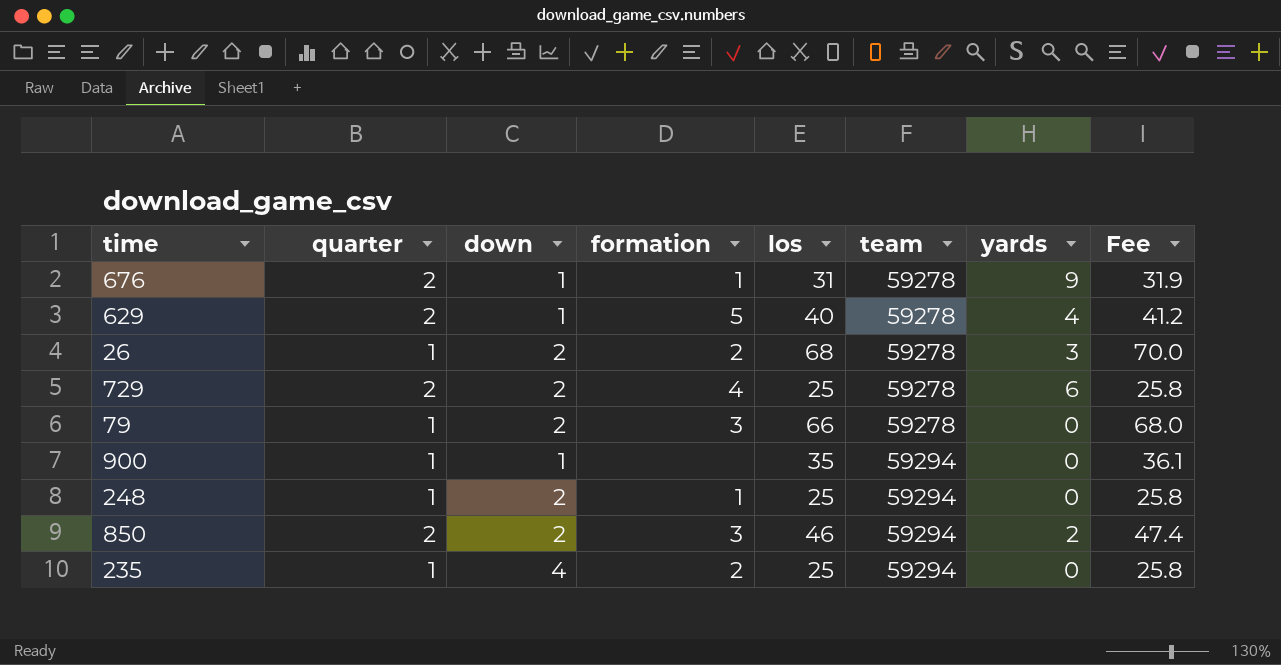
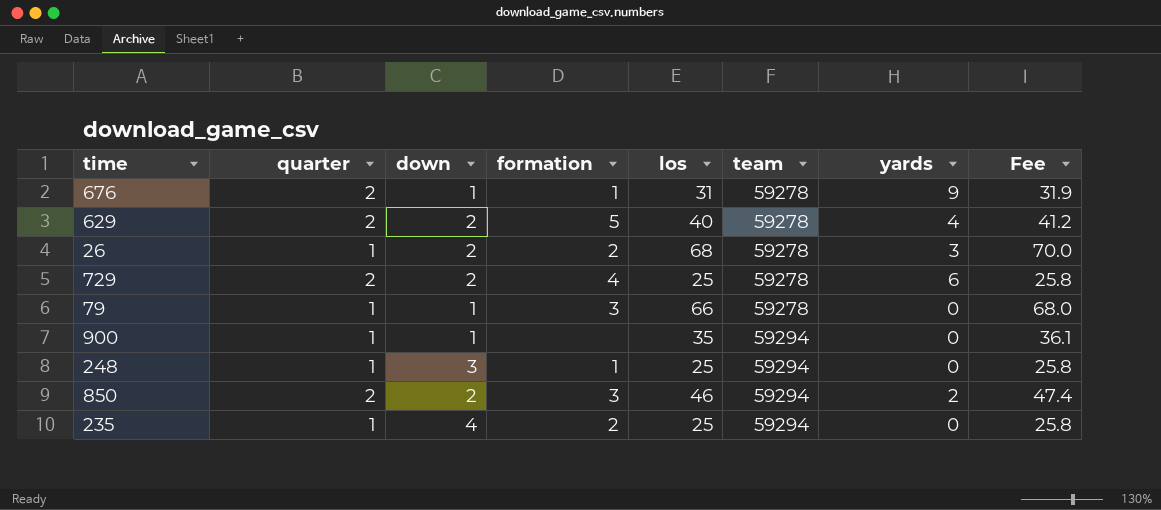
629 | down: 1 -> 2
79 | down: 2 -> 1
248 | down: 2 -> 3

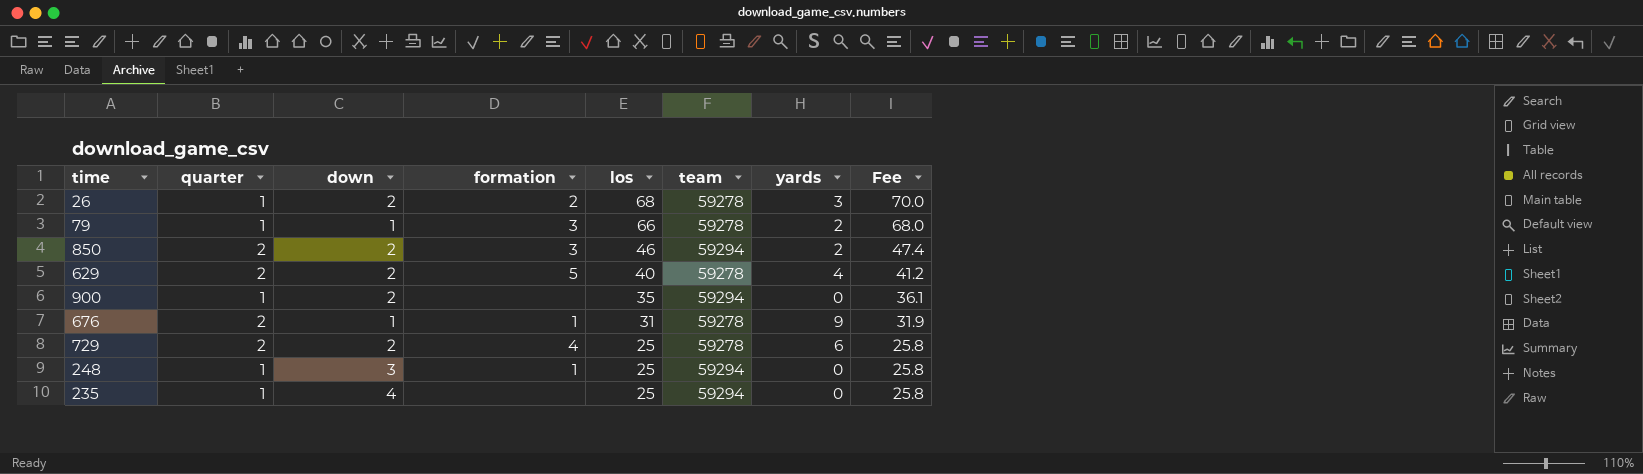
row order: team ascending -> los descending
79 | yards: 0 -> 2
900 | down: 1 -> 2
235 | formation: 2 -> none

